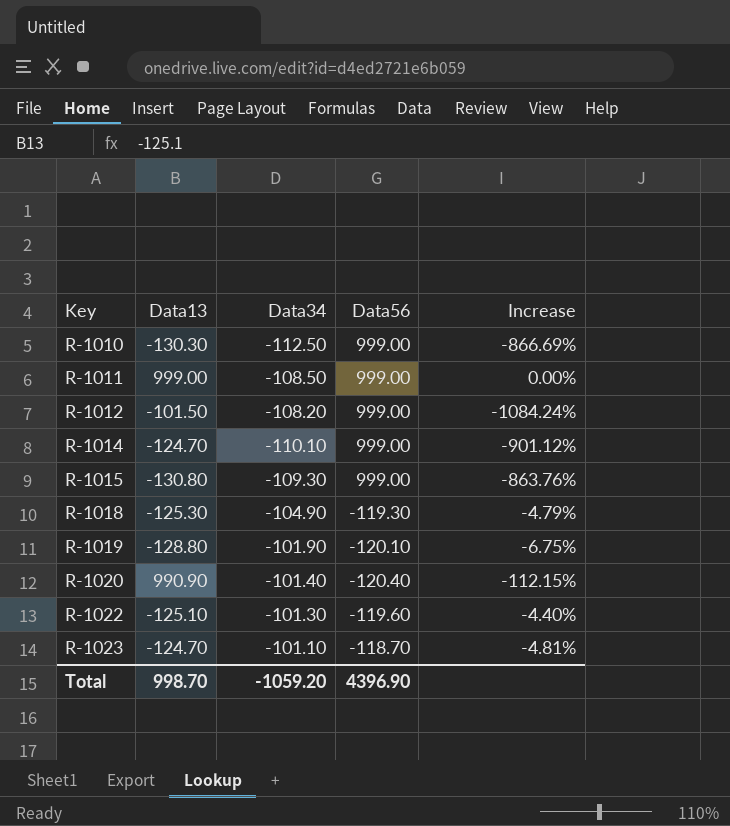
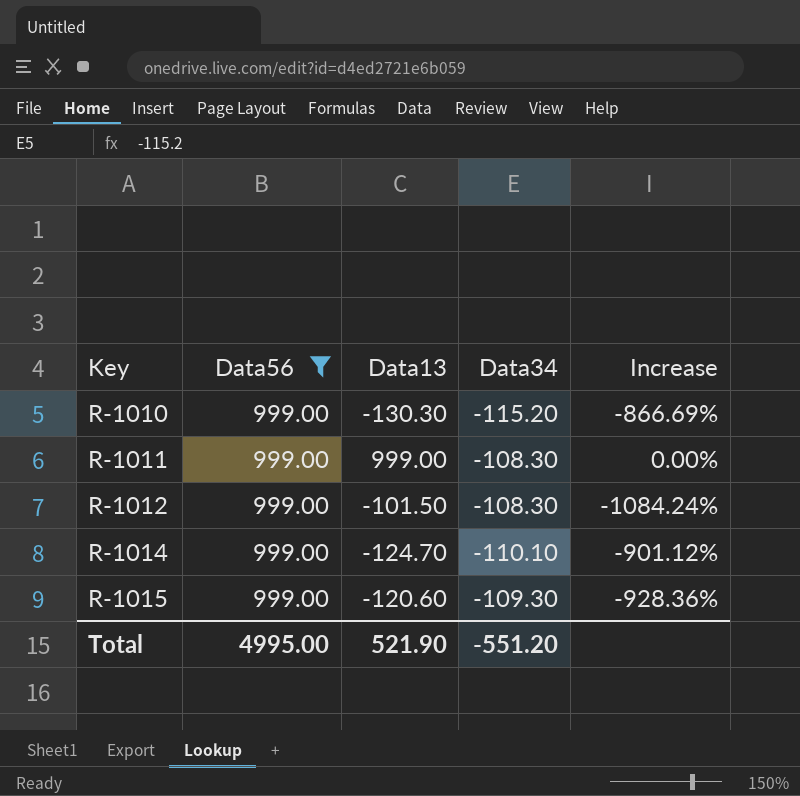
filter: none -> Data56 = 999.00
column Data56 | position: 4 -> 2
R-1010 | Data34: -112.50 -> -115.20
R-1011 | Data34: -108.50 -> -108.30
R-1012 | Data34: -108.20 -> -108.30
R-1015 | Data13: -130.80 -> -120.60
R-1015 | Increase: -863.76% -> -928.36%
Total | Data56: 4396.90 -> 4995.00
Total | Data13: 998.70 -> 521.90
Total | Data34: -1059.20 -> -551.20

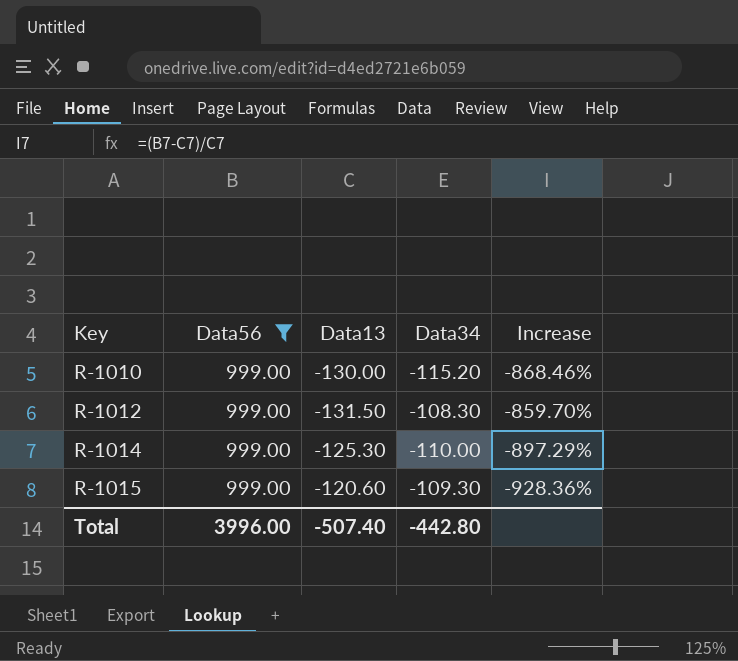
row R-1011: 999.00 | 999.00 | -108.30 | 0.00% -> none
R-1010 | Data13: -130.30 -> -130.00
R-1010 | Increase: -866.69% -> -868.46%
R-1012 | Data13: -101.50 -> -131.50
R-1012 | Increase: -1084.24% -> -859.70%
R-1014 | Data13: -124.70 -> -125.30
R-1014 | Data34: -110.10 -> -110.00
R-1014 | Increase: -901.12% -> -897.29%
Total | Data56: 4995.00 -> 3996.00
Total | Data13: 521.90 -> -507.40
Total | Data34: -551.20 -> -442.80

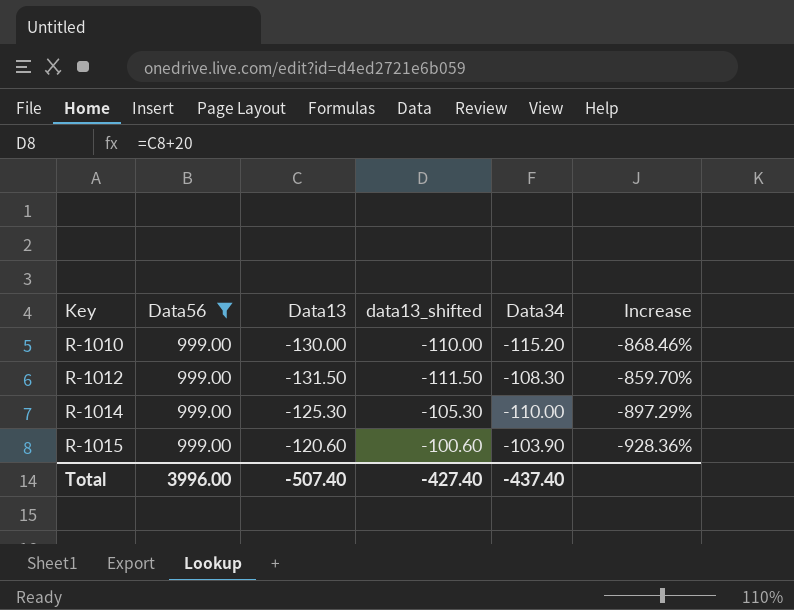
column data13_shifted | formula: none -> [Data13] + 20
R-1015 | Data34: -109.30 -> -103.90
Total | Data34: -442.80 -> -437.40

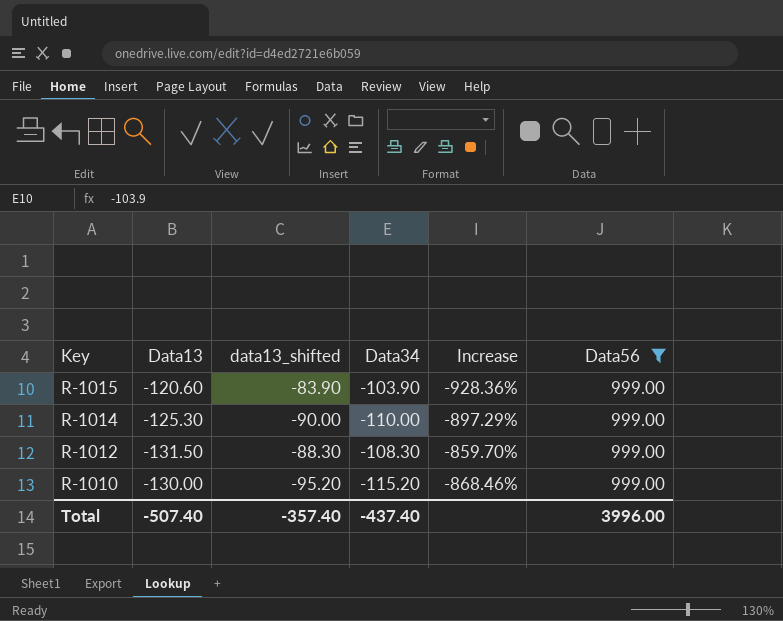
row order: Key ascending -> Key descending
column data13_shifted | formula: [Data13] + 20 -> [Data34] + 20
column Data56 | position: 2 -> 6
Total | data13_shifted: -427.40 -> -357.40

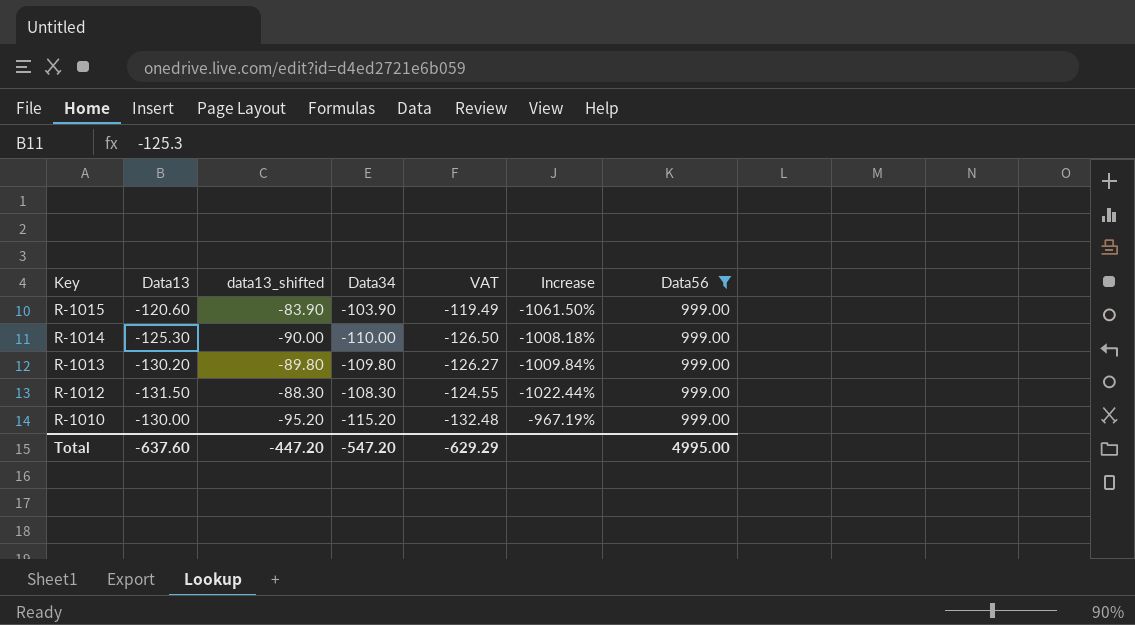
column VAT | formula: none -> [Data34] * 1.15
column Increase | formula: ([Data56] - [Data13]) / [Data13] -> ([Data56] - [Data34]) / [Data34]
row R-1013: none -> -130.20 | -89.80 | -109.80 | -126.27 | -1009.84% | 999.00
Total | Data13: -507.40 -> -637.60
Total | data13_shifted: -357.40 -> -447.20
Total | Data34: -437.40 -> -547.20
Total | Data56: 3996.00 -> 4995.00

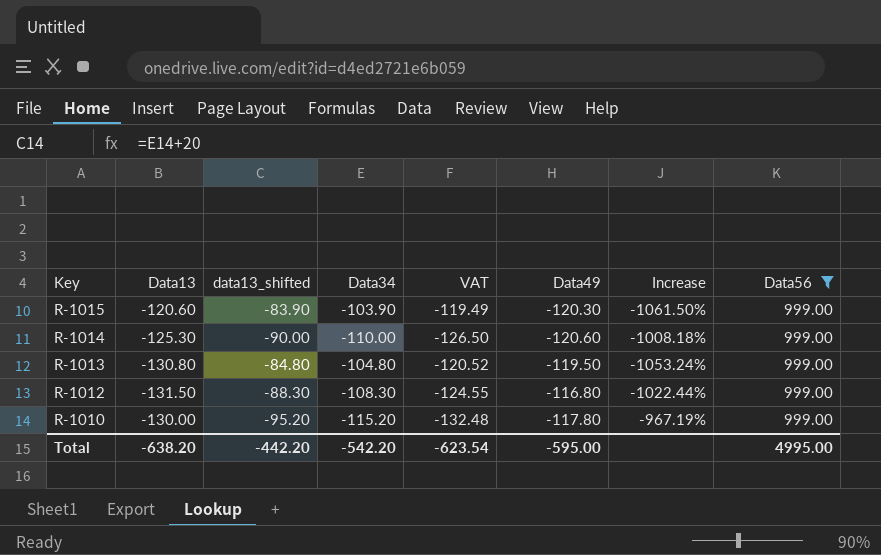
column Data49 | position: none -> 6
R-1013 | Data13: -130.20 -> -130.80
R-1013 | data13_shifted: -89.80 -> -84.80
R-1013 | Data34: -109.80 -> -104.80
R-1013 | VAT: -126.27 -> -120.52
R-1013 | Increase: -1009.84% -> -1053.24%
Total | Data13: -637.60 -> -638.20
Total | data13_shifted: -447.20 -> -442.20
Total | Data34: -547.20 -> -542.20
Total | VAT: -629.29 -> -623.54

